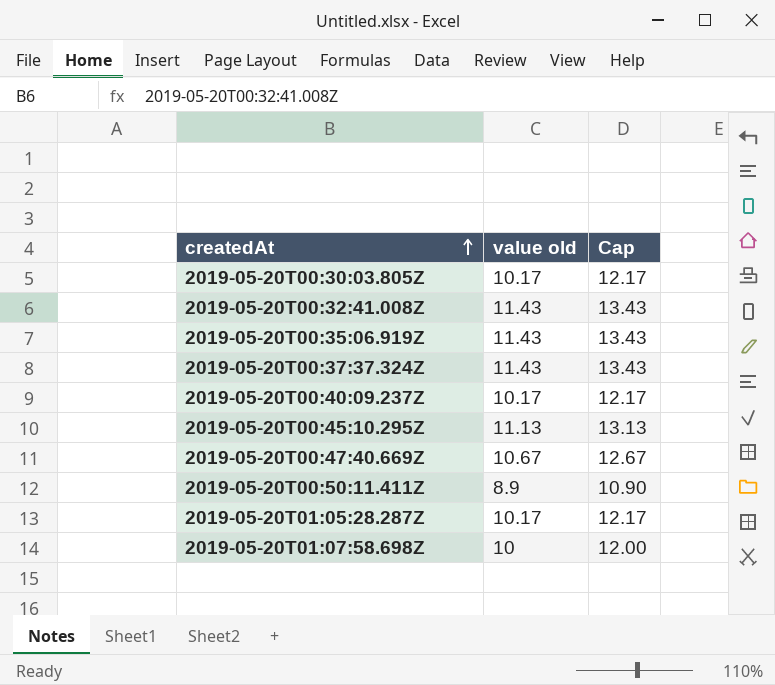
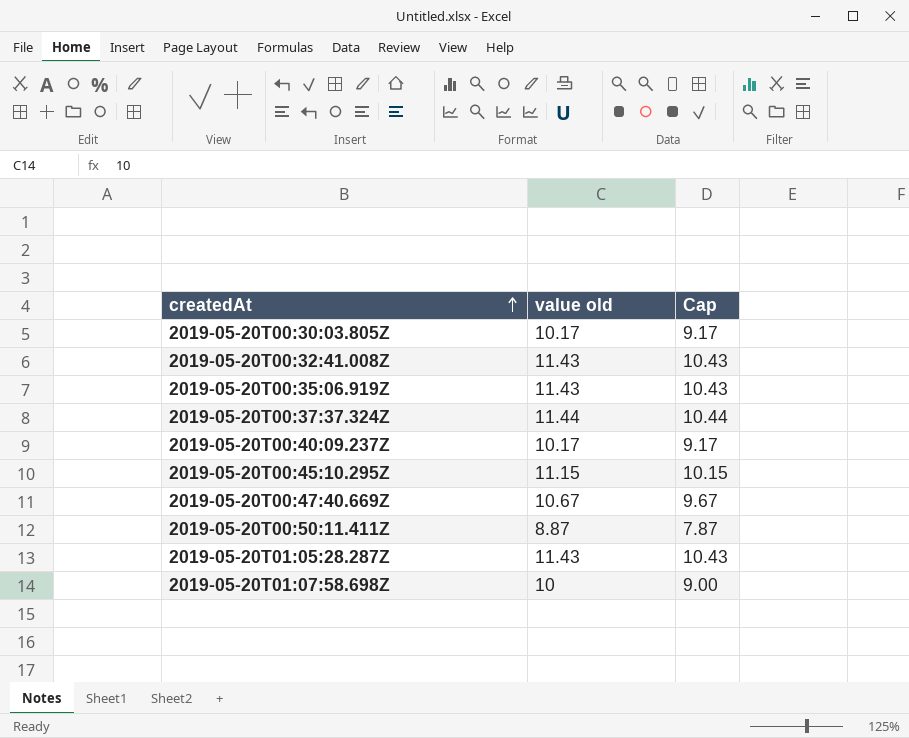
column Cap | formula: [value old] + 2 -> [value old] - 1
2019-05-20T00:37:37.324Z | value old: 11.43 -> 11.44
2019-05-20T00:45:10.295Z | value old: 11.13 -> 11.15
2019-05-20T00:50:11.411Z | value old: 8.9 -> 8.87
2019-05-20T01:05:28.287Z | value old: 10.17 -> 11.43

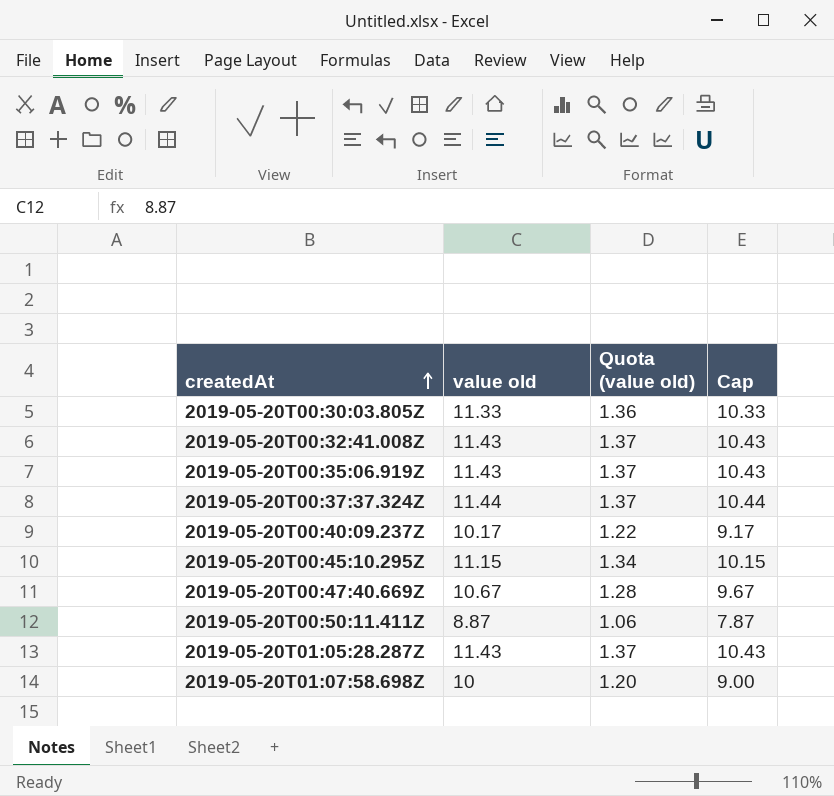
column Quota (value old) | formula: none -> [value old] * 0.12
2019-05-20T00:30:03.805Z | value old: 10.17 -> 11.33
2019-05-20T00:30:03.805Z | Cap: 9.17 -> 10.33

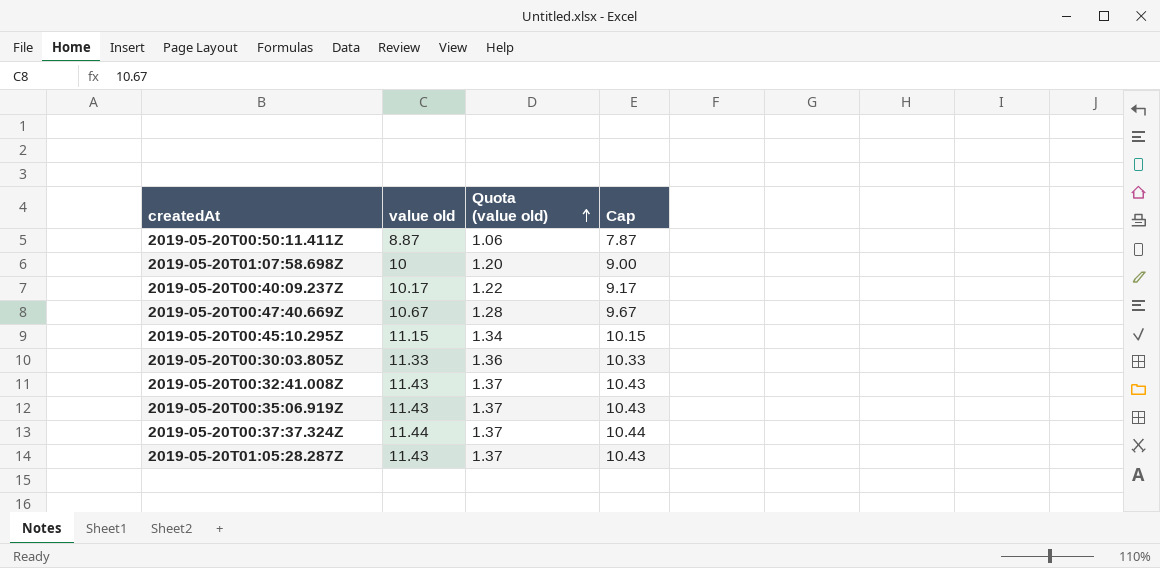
row order: createdAt ascending -> Quota (value old) ascending

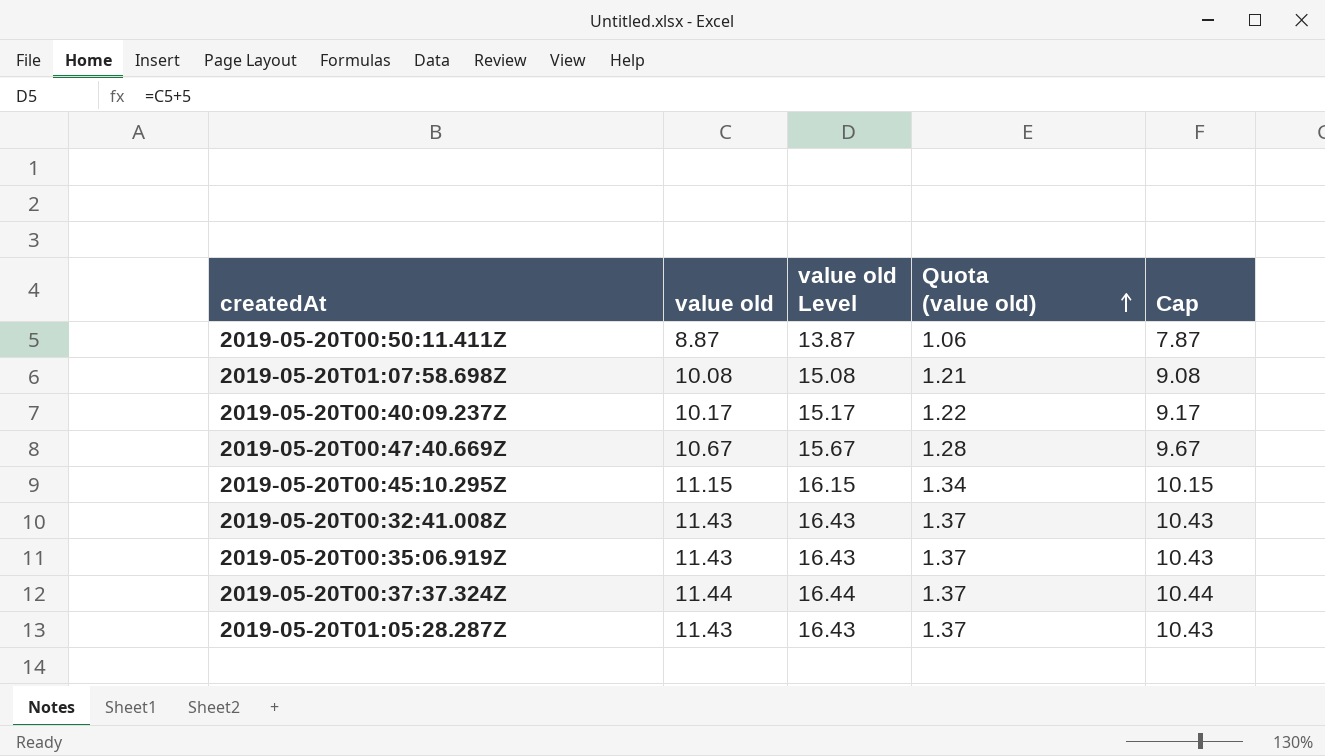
column value old Level | formula: none -> [value old] + 5
row 2019-05-20T00:30:03.805Z: 11.33 | 1.36 | 10.33 -> none
2019-05-20T01:07:58.698Z | value old: 10 -> 10.08
2019-05-20T01:07:58.698Z | Quota (value old): 1.20 -> 1.21
2019-05-20T01:07:58.698Z | Cap: 9.00 -> 9.08

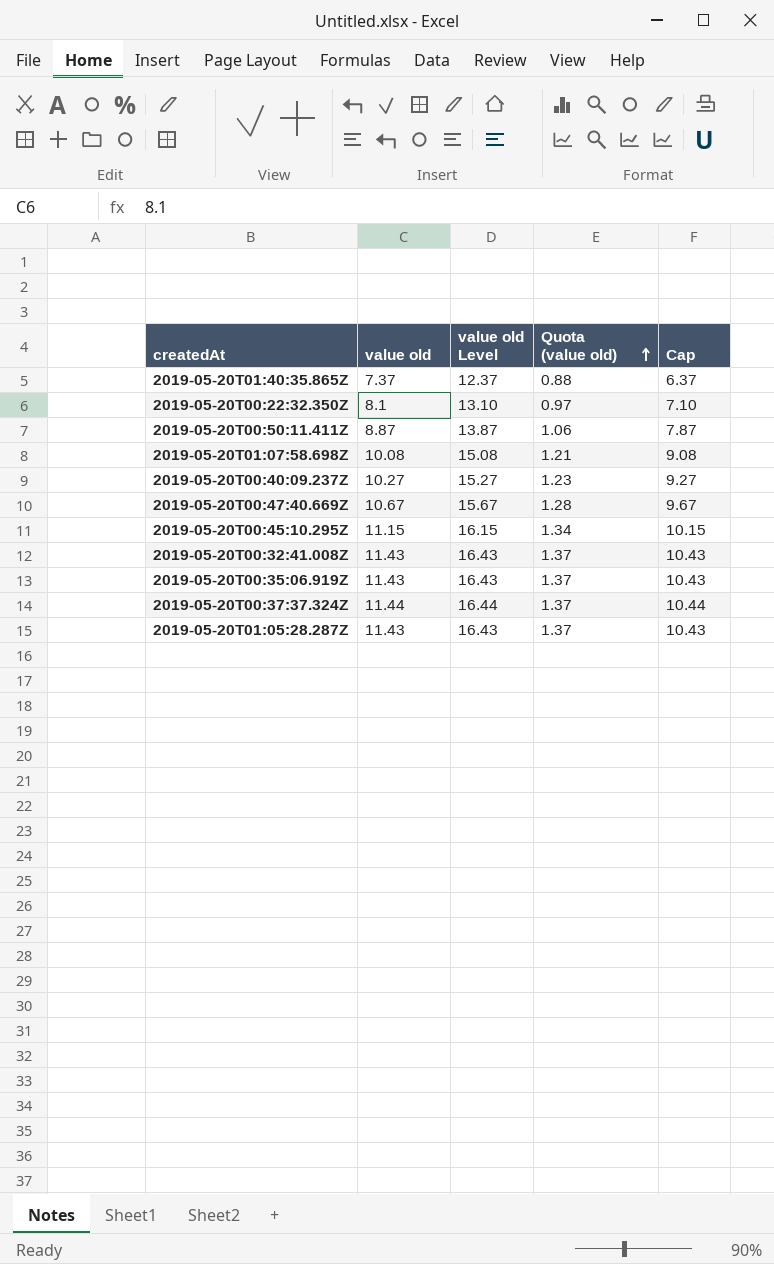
row 2019-05-20T01:40:35.865Z: none -> 7.37 | 12.37 | 0.88 | 6.37
row 2019-05-20T00:22:32.350Z: none -> 8.1 | 13.10 | 0.97 | 7.10
2019-05-20T00:40:09.237Z | value old: 10.17 -> 10.27
2019-05-20T00:40:09.237Z | value old Level: 15.17 -> 15.27
2019-05-20T00:40:09.237Z | Quota (value old): 1.22 -> 1.23
2019-05-20T00:40:09.237Z | Cap: 9.17 -> 9.27

